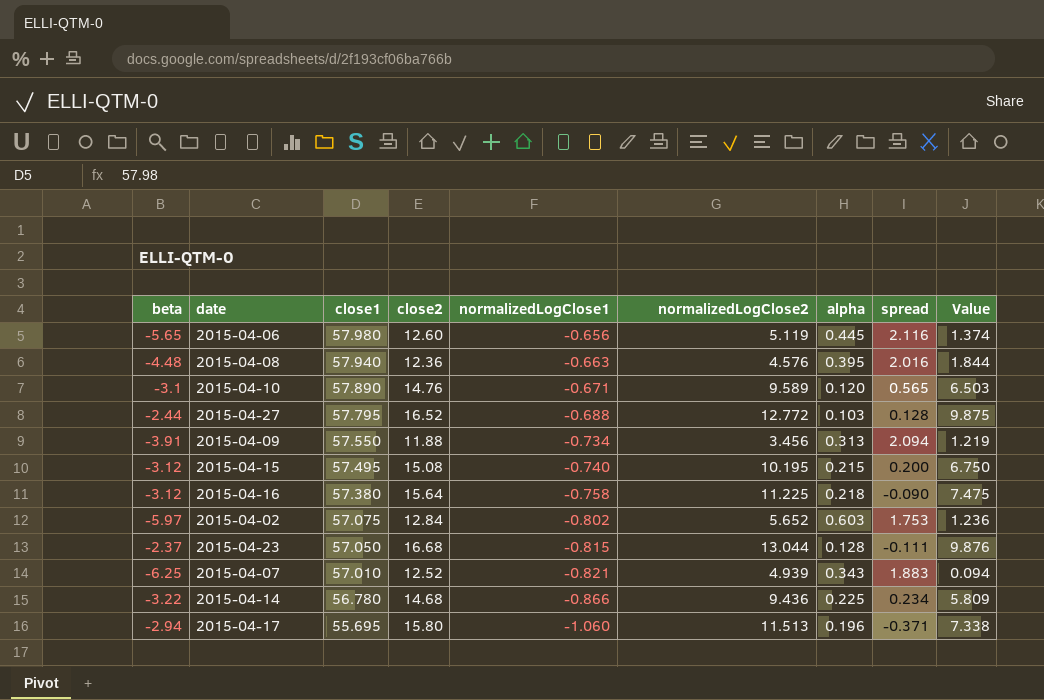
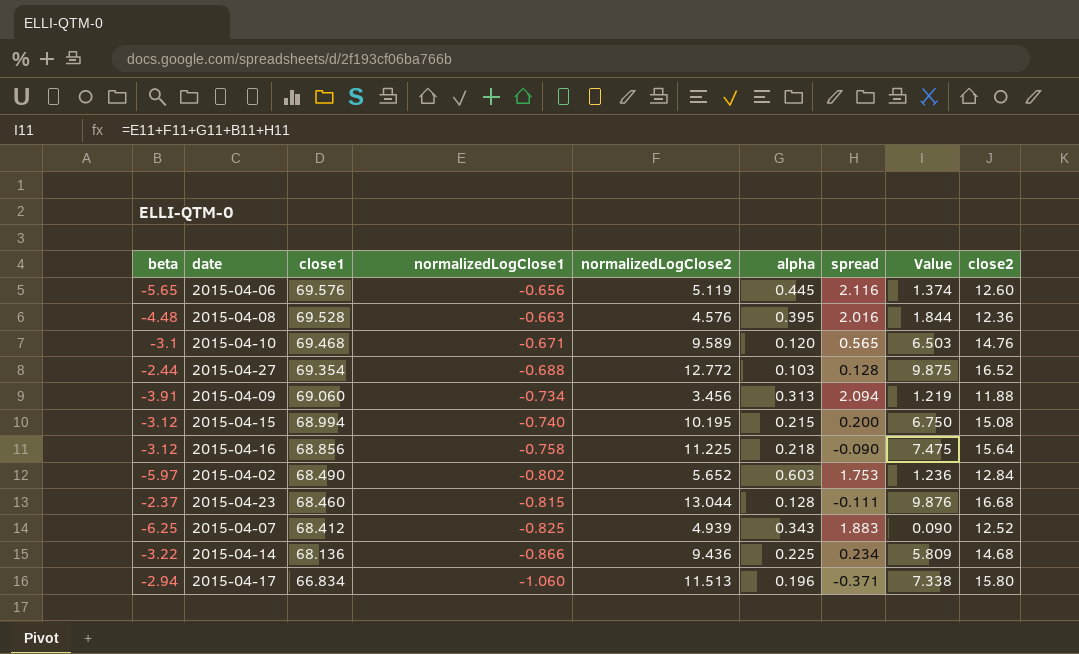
column close2 | position: 4 -> 9
2015-04-06 | close1: 57.980 -> 69.576
2015-04-08 | close1: 57.940 -> 69.528
2015-04-10 | close1: 57.890 -> 69.468
2015-04-27 | close1: 57.795 -> 69.354
2015-04-09 | close1: 57.550 -> 69.060
2015-04-15 | close1: 57.495 -> 68.994
2015-04-16 | close1: 57.380 -> 68.856
2015-04-02 | close1: 57.075 -> 68.490
2015-04-23 | close1: 57.050 -> 68.460
2015-04-07 | close1: 57.010 -> 68.412
2015-04-07 | normalizedLogClose1: -0.821 -> -0.825
2015-04-07 | Value: 0.094 -> 0.090
2015-04-14 | close1: 56.780 -> 68.136
2015-04-17 | close1: 55.695 -> 66.834

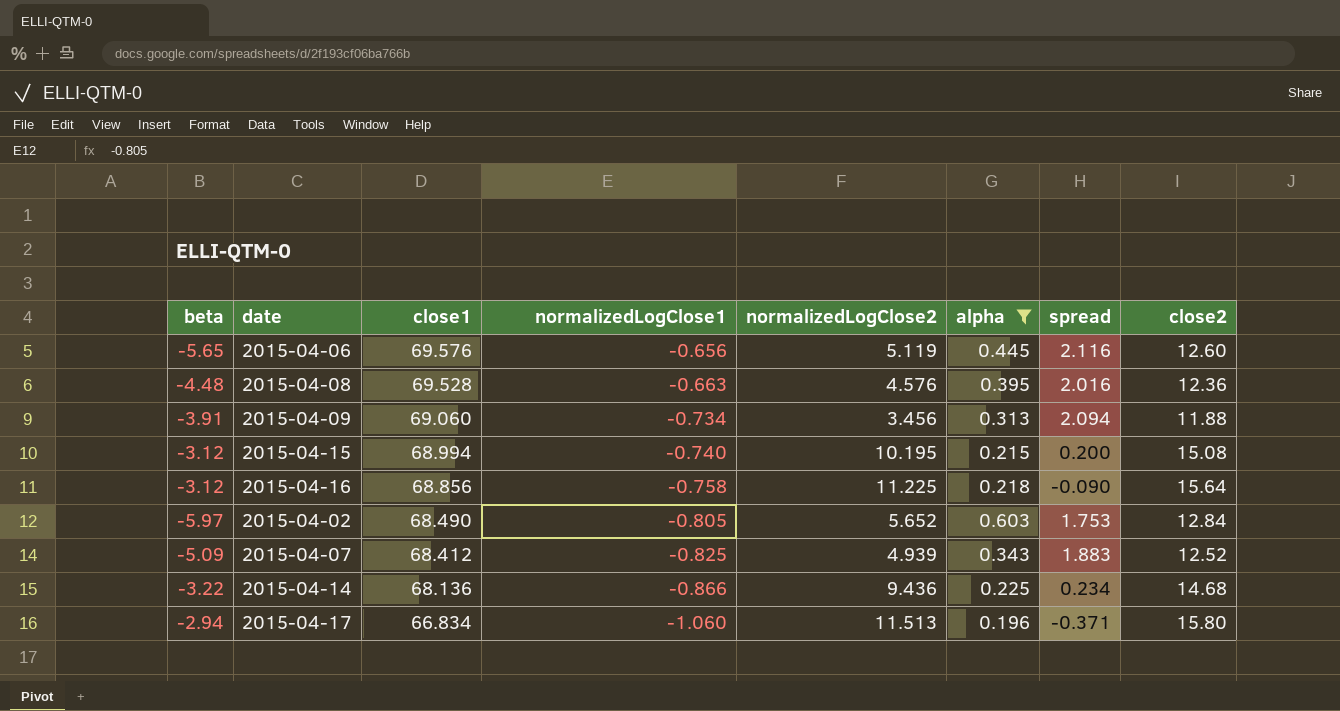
filter: none -> alpha >= 0.196
column Value | formula: [beta] + [normalizedLogClose1] + [normalizedLogClose2] + [alpha] + [spread] -> none
2015-04-02 | normalizedLogClose1: -0.802 -> -0.805
2015-04-07 | beta: -6.25 -> -5.09

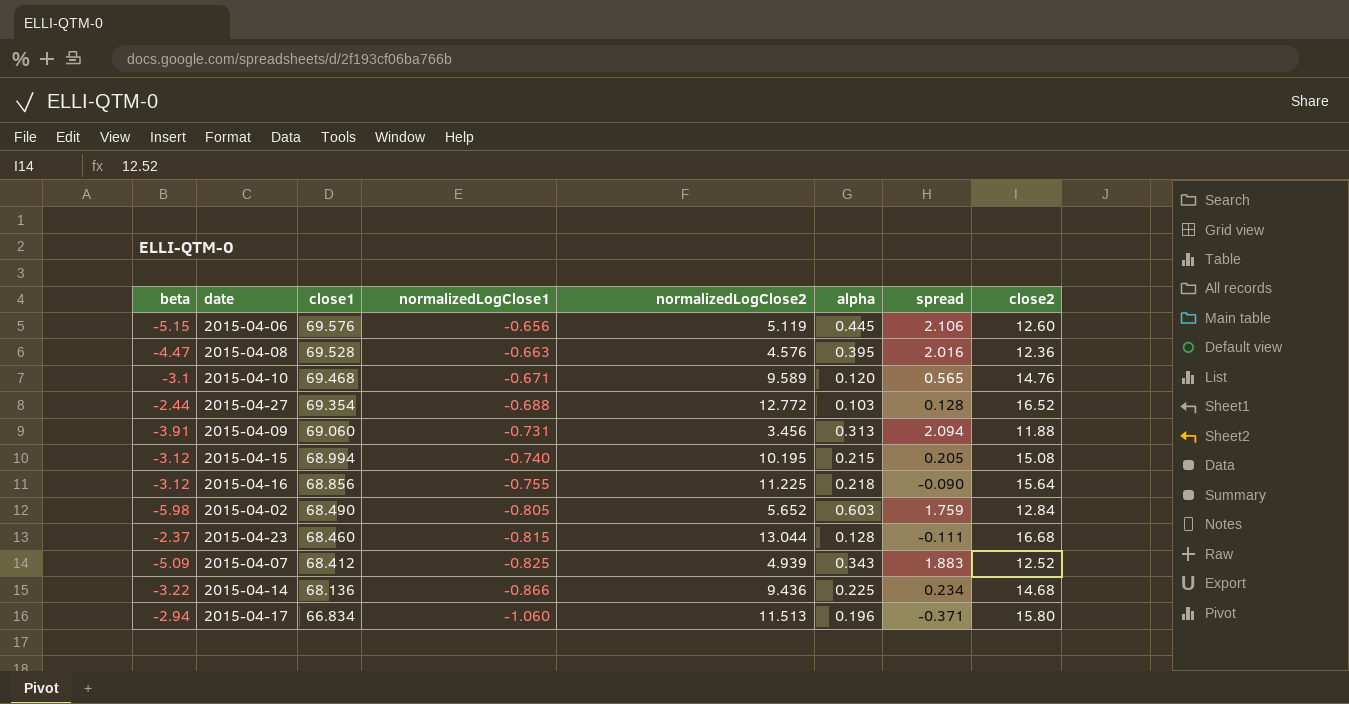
filter: alpha >= 0.196 -> none
2015-04-06 | beta: -5.65 -> -5.15
2015-04-06 | spread: 2.116 -> 2.106
2015-04-08 | beta: -4.48 -> -4.47
2015-04-09 | normalizedLogClose1: -0.734 -> -0.731
2015-04-15 | spread: 0.200 -> 0.205
2015-04-16 | normalizedLogClose1: -0.758 -> -0.755
2015-04-02 | beta: -5.97 -> -5.98
2015-04-02 | spread: 1.753 -> 1.759

